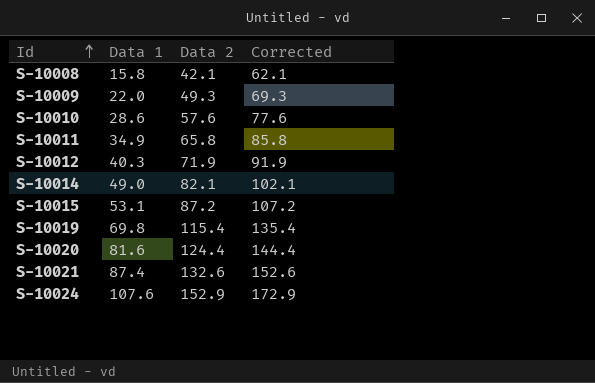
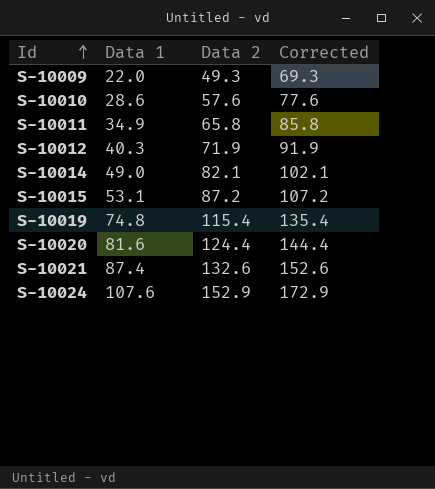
row S-10008: 15.8 | 42.1 | 62.1 -> none
S-10019 | Data 1: 69.8 -> 74.8

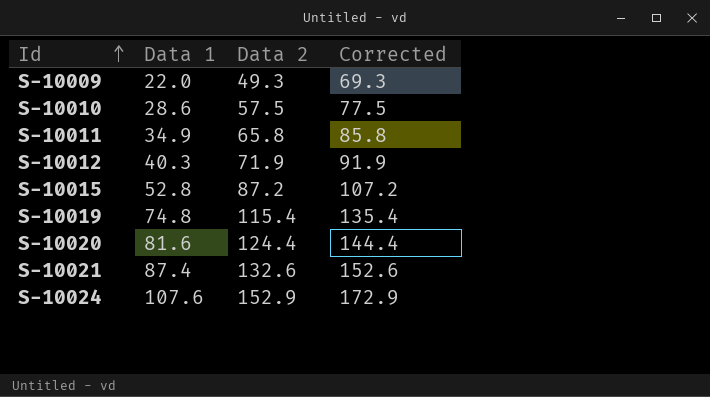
row S-10014: 49.0 | 82.1 | 102.1 -> none
S-10010 | Data 2: 57.6 -> 57.5
S-10010 | Corrected: 77.6 -> 77.5
S-10015 | Data 1: 53.1 -> 52.8

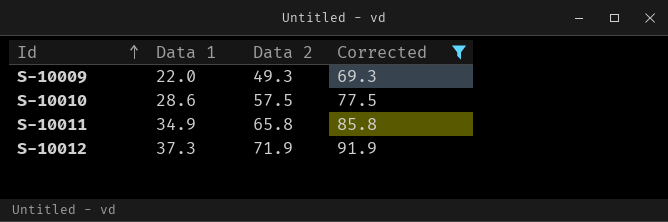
filter: none -> Corrected <= 91.9
S-10012 | Data 1: 40.3 -> 37.3

